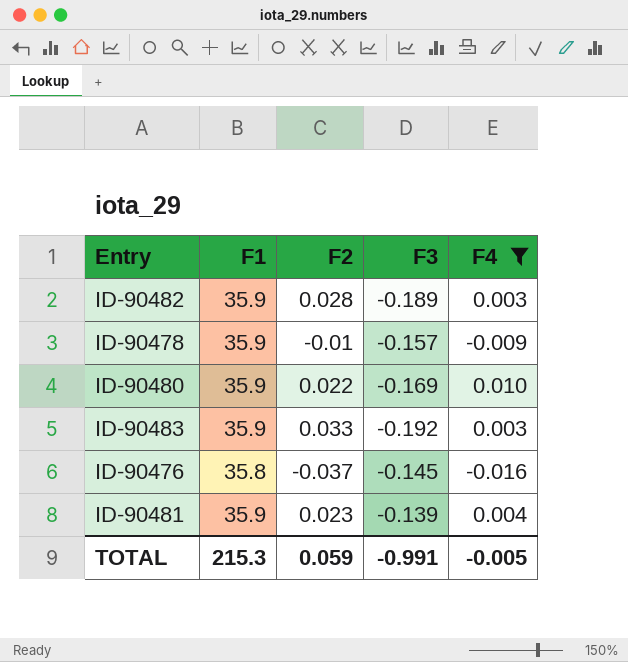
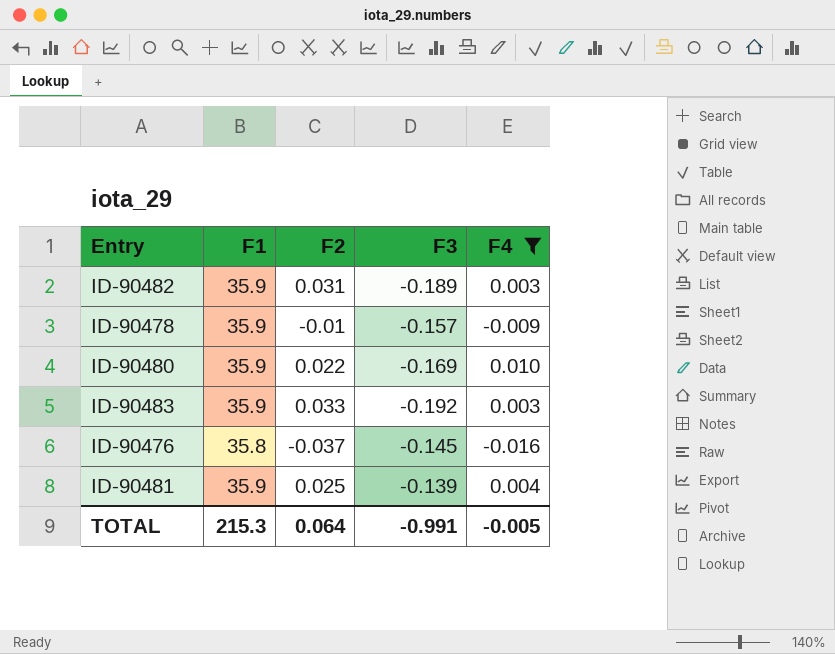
ID-90482 | F2: 0.028 -> 0.031
ID-90481 | F2: 0.023 -> 0.025
TOTAL | F2: 0.059 -> 0.064

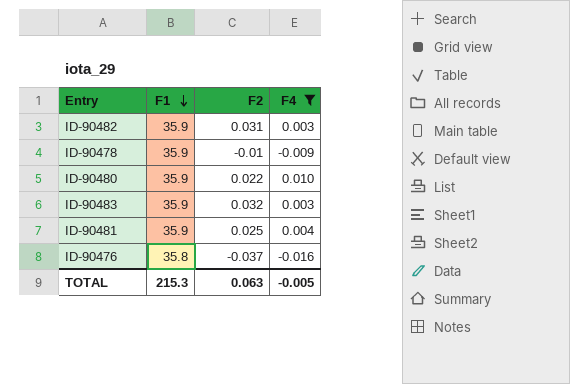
row order: none -> F1 descending
column F3 | position: 4 -> none
ID-90483 | F2: 0.033 -> 0.032
TOTAL | F2: 0.064 -> 0.063

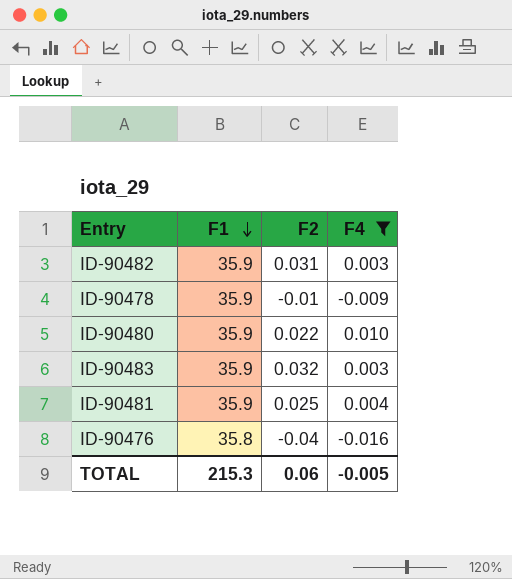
ID-90476 | F2: -0.037 -> -0.04
TOTAL | F2: 0.063 -> 0.06

